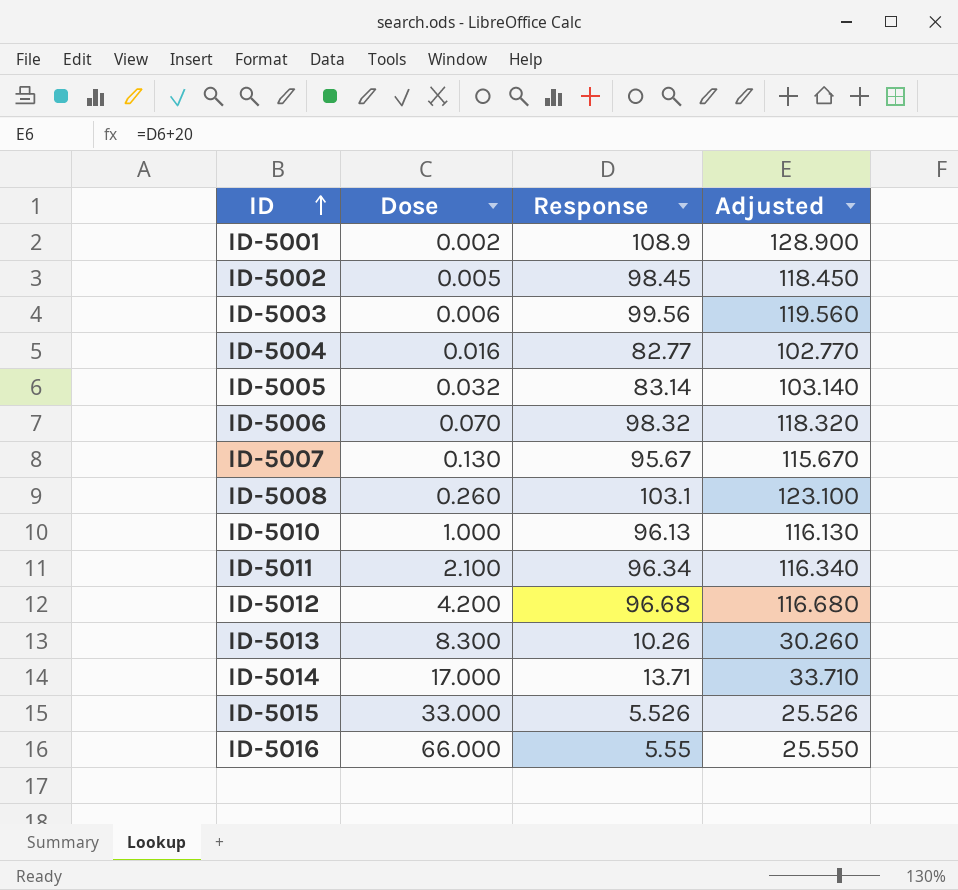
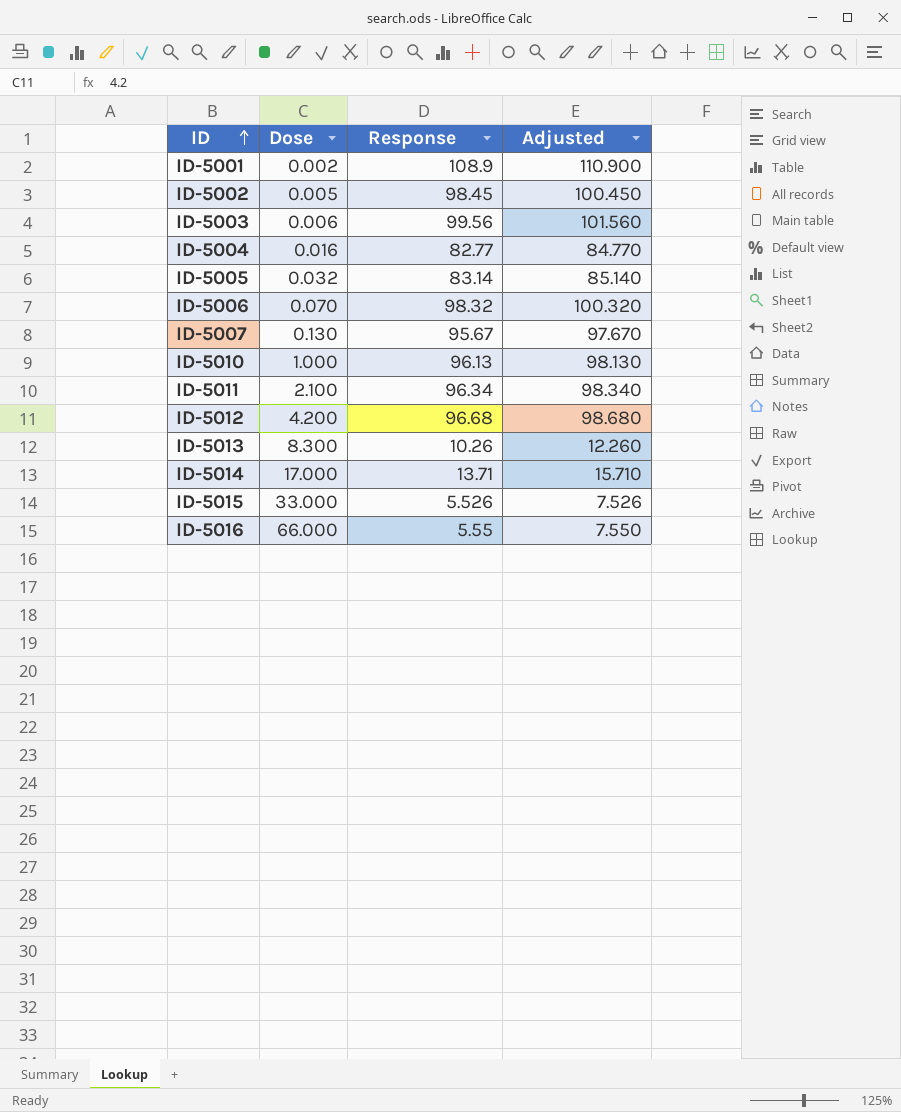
column Adjusted | formula: [Response] + 20 -> [Response] + 2
row ID-5008: 0.260 | 103.1 | 123.100 -> none

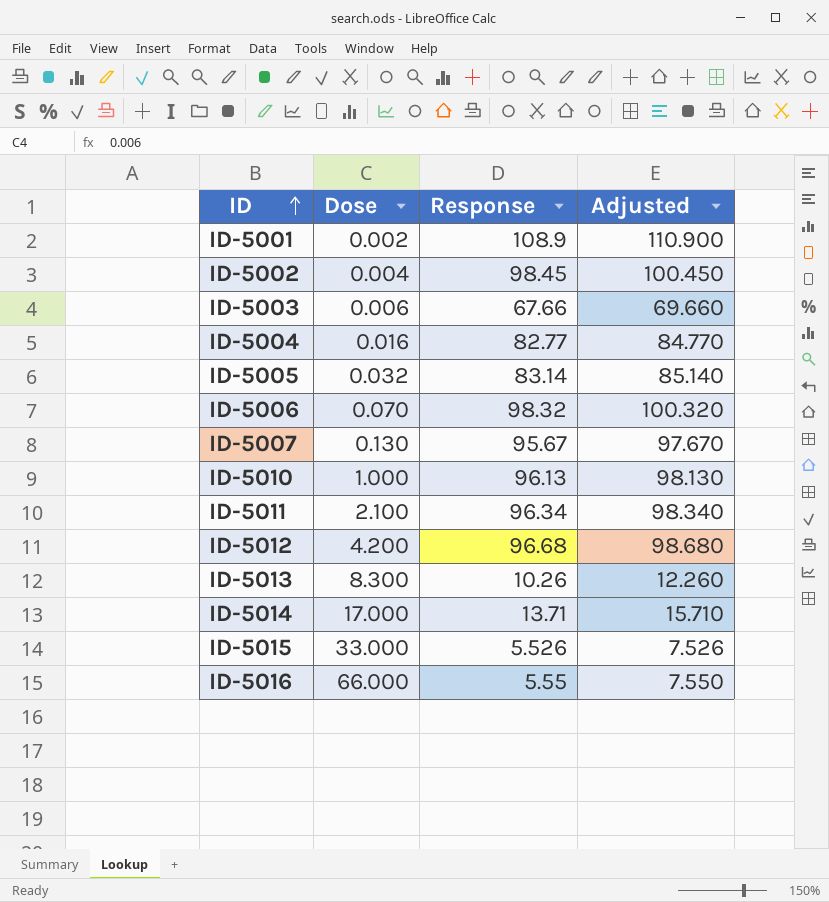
ID-5002 | Dose: 0.005 -> 0.004
ID-5003 | Response: 99.56 -> 67.66
ID-5003 | Adjusted: 101.560 -> 69.660

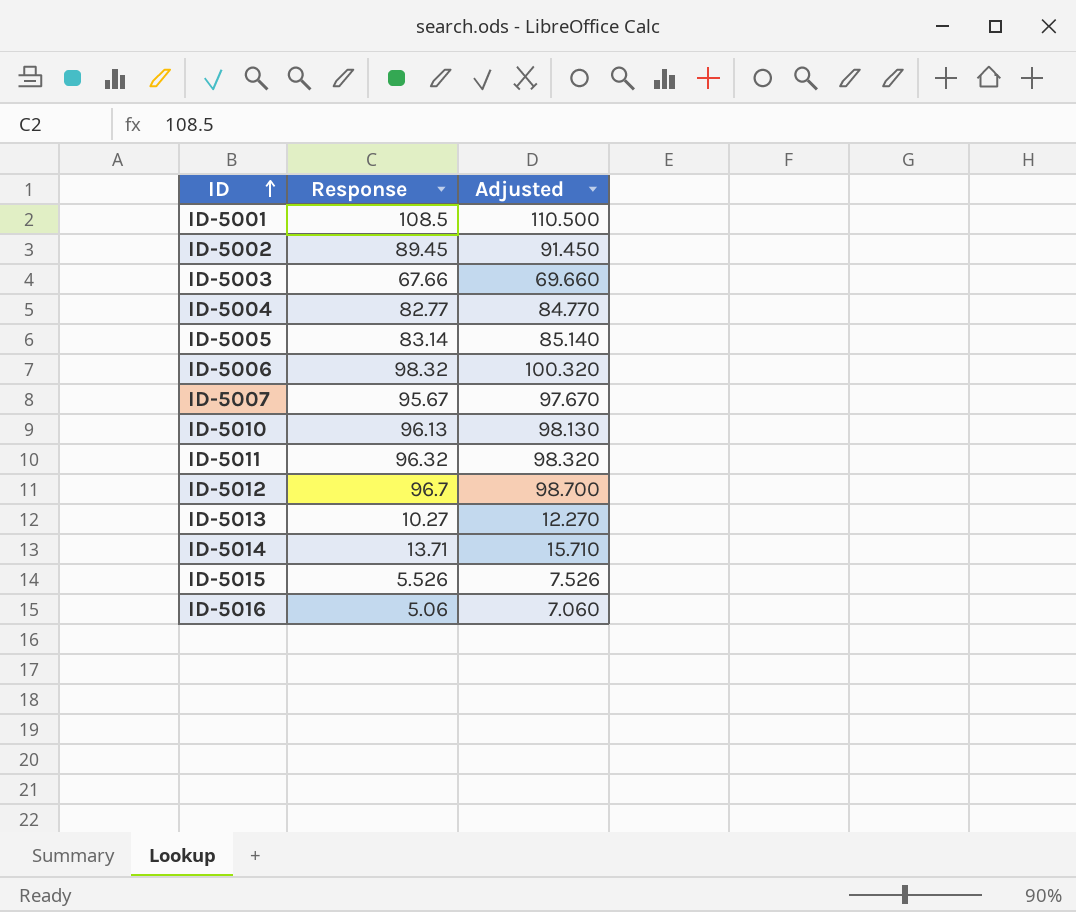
column Dose | position: 2 -> none
ID-5001 | Response: 108.9 -> 108.5
ID-5001 | Adjusted: 110.900 -> 110.500
ID-5002 | Response: 98.45 -> 89.45
ID-5002 | Adjusted: 100.450 -> 91.450
ID-5011 | Response: 96.34 -> 96.32
ID-5011 | Adjusted: 98.340 -> 98.320
ID-5012 | Response: 96.68 -> 96.7
ID-5012 | Adjusted: 98.680 -> 98.700
ID-5013 | Response: 10.26 -> 10.27
ID-5013 | Adjusted: 12.260 -> 12.270
ID-5016 | Response: 5.55 -> 5.06
ID-5016 | Adjusted: 7.550 -> 7.060

